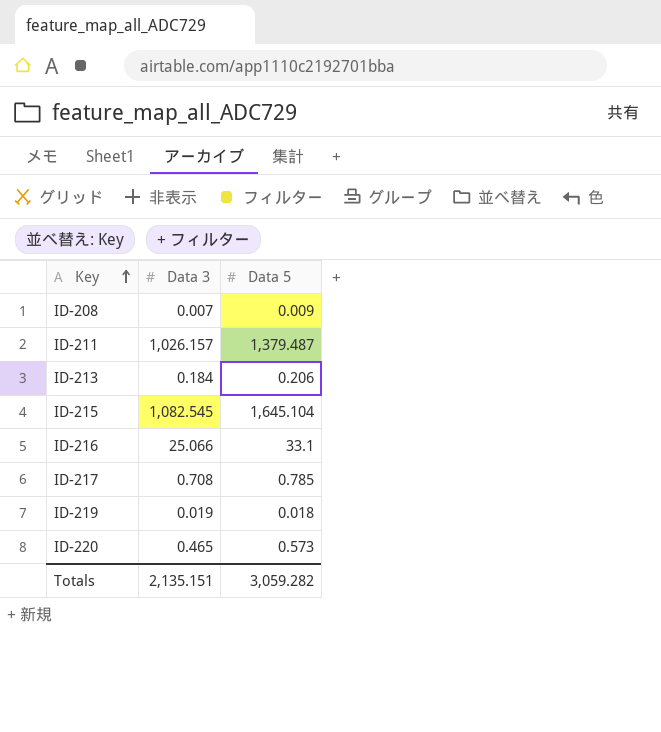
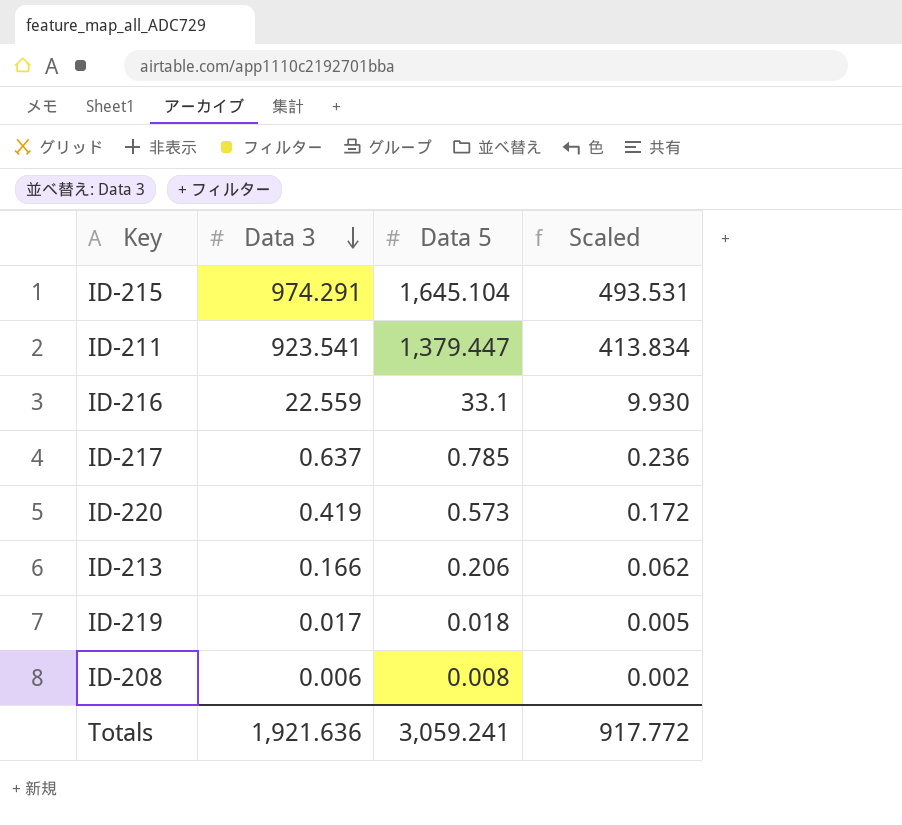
row order: Key ascending -> Data 3 descending
column Scaled | formula: none -> [Data 5] * 0.3
ID-215 | Data 3: 1,082.545 -> 974.291
ID-211 | Data 3: 1,026.157 -> 923.541
ID-211 | Data 5: 1,379.487 -> 1,379.447
ID-216 | Data 3: 25.066 -> 22.559
ID-217 | Data 3: 0.708 -> 0.637
ID-220 | Data 3: 0.465 -> 0.419
ID-213 | Data 3: 0.184 -> 0.166
ID-219 | Data 3: 0.019 -> 0.017
ID-208 | Data 3: 0.007 -> 0.006
ID-208 | Data 5: 0.009 -> 0.008
Totals | Data 3: 2,135.151 -> 1,921.636
Totals | Data 5: 3,059.282 -> 3,059.241

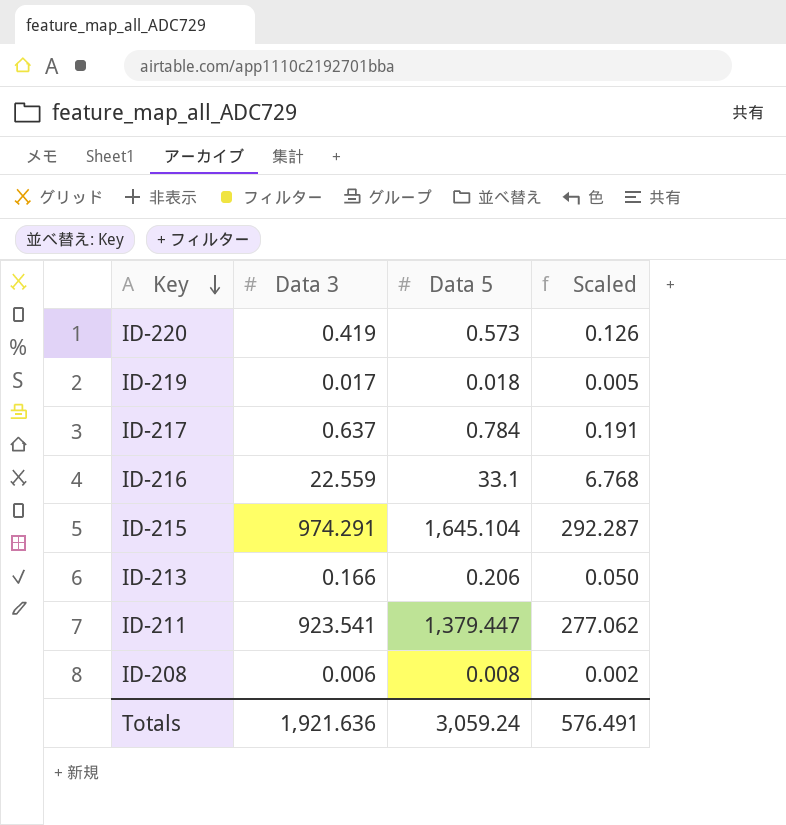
row order: Data 3 descending -> Key descending
column Scaled | formula: [Data 5] * 0.3 -> [Data 3] * 0.3
ID-217 | Data 5: 0.785 -> 0.784
Totals | Data 5: 3,059.241 -> 3,059.24
Totals | Scaled: 917.772 -> 576.491

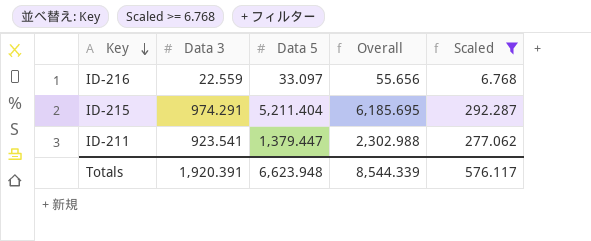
filter: none -> Scaled >= 6.768
column Overall | formula: none -> [Data 3] + [Data 5]
ID-216 | Data 5: 33.1 -> 33.097
ID-215 | Data 5: 1,645.104 -> 5,211.404
Totals | Data 3: 1,921.636 -> 1,920.391
Totals | Data 5: 3,059.24 -> 6,623.948
Totals | Scaled: 576.491 -> 576.117

